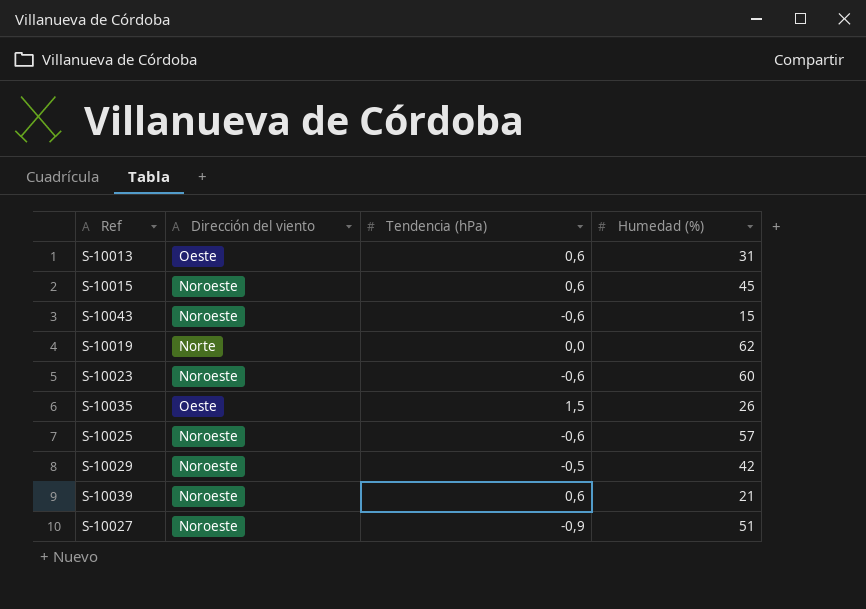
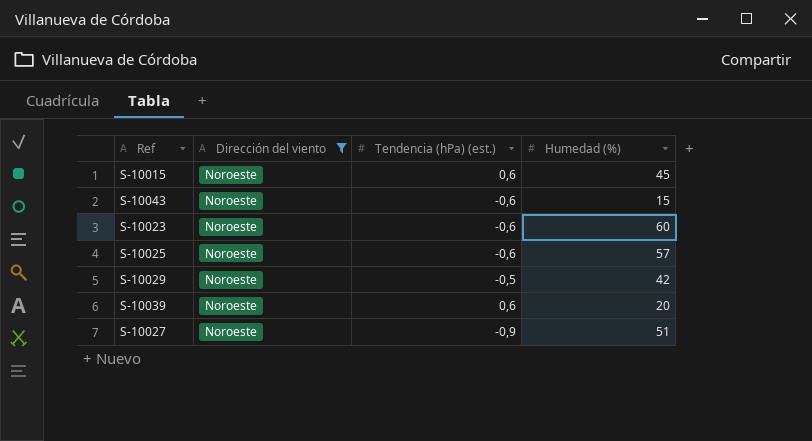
filter: none -> Dirección del viento = Noroeste
column name: Tendencia (hPa) -> Tendencia (hPa) (est.)
S-10039 | Humedad (%): 21 -> 20

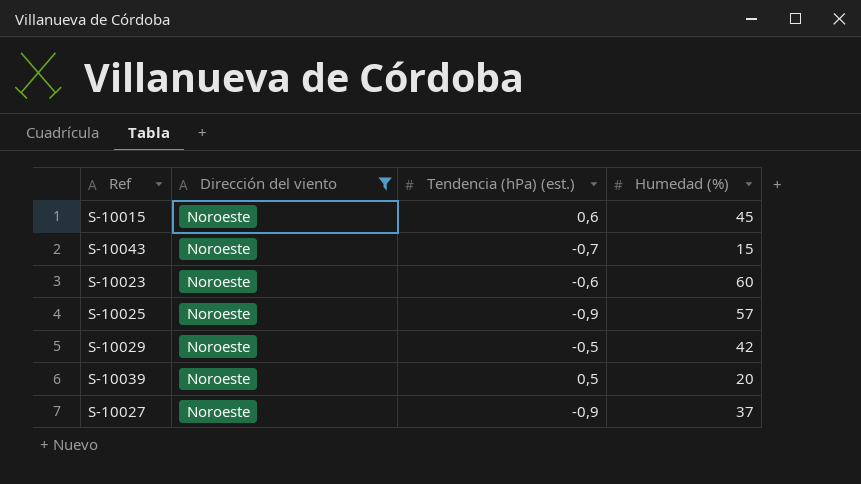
S-10043 | Tendencia (hPa) (est.): -0,6 -> -0,7
S-10025 | Tendencia (hPa) (est.): -0,6 -> -0,9
S-10039 | Tendencia (hPa) (est.): 0,6 -> 0,5
S-10027 | Humedad (%): 51 -> 37

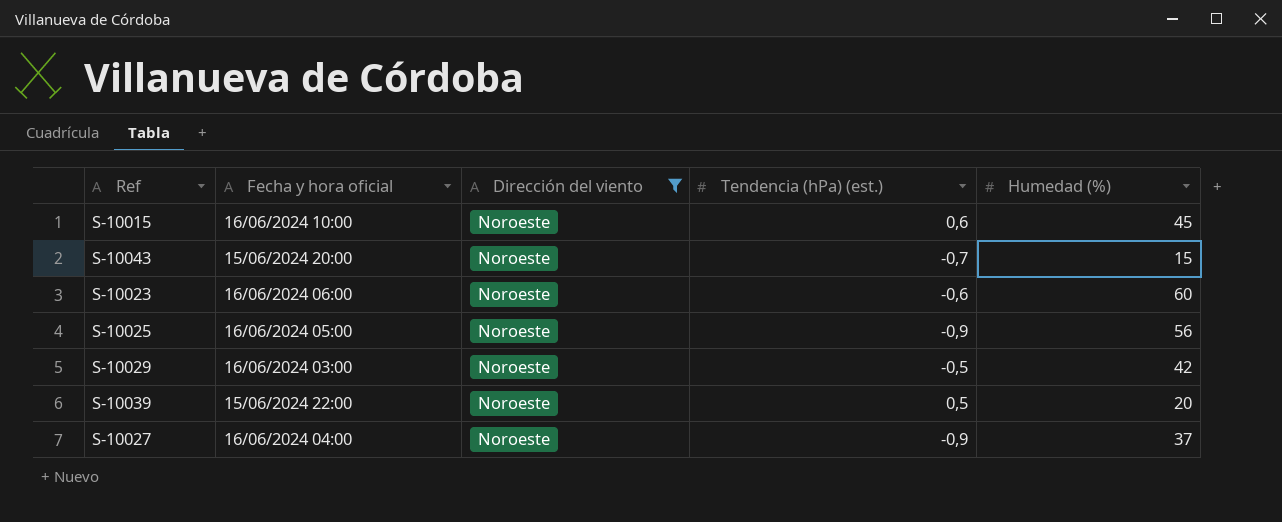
column Fecha y hora oficial | position: none -> 2
S-10025 | Humedad (%): 57 -> 56

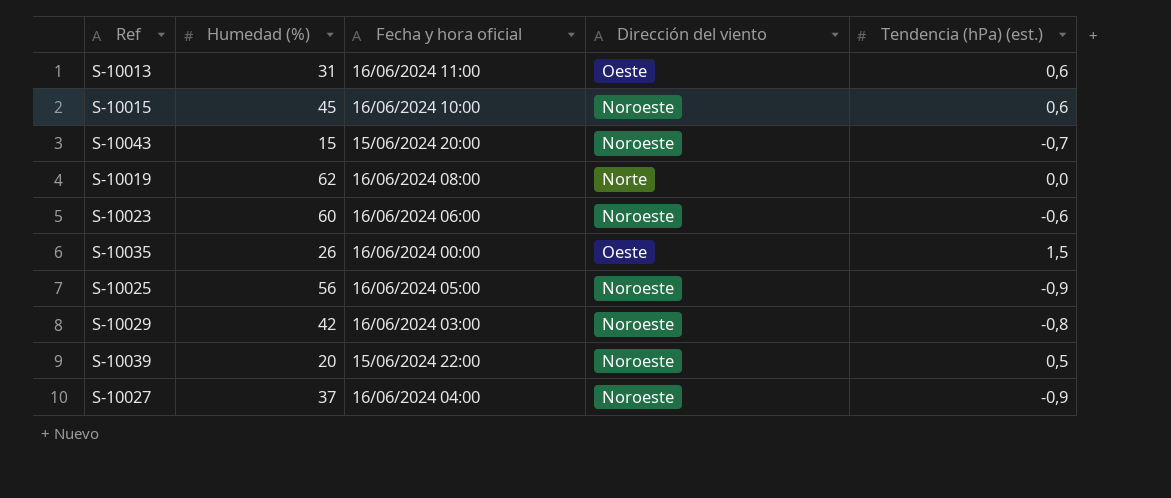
filter: Dirección del viento = Noroeste -> none
column Humedad (%) | position: 5 -> 2
S-10029 | Tendencia (hPa) (est.): -0,5 -> -0,8

